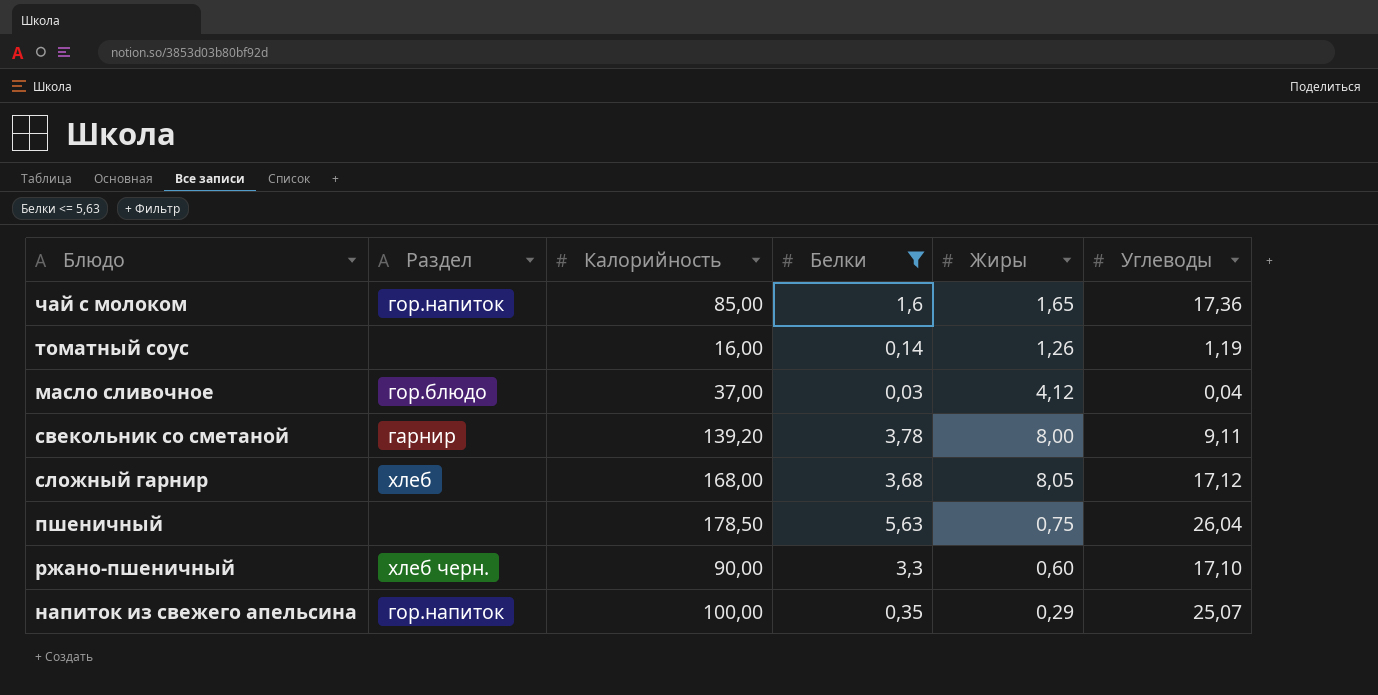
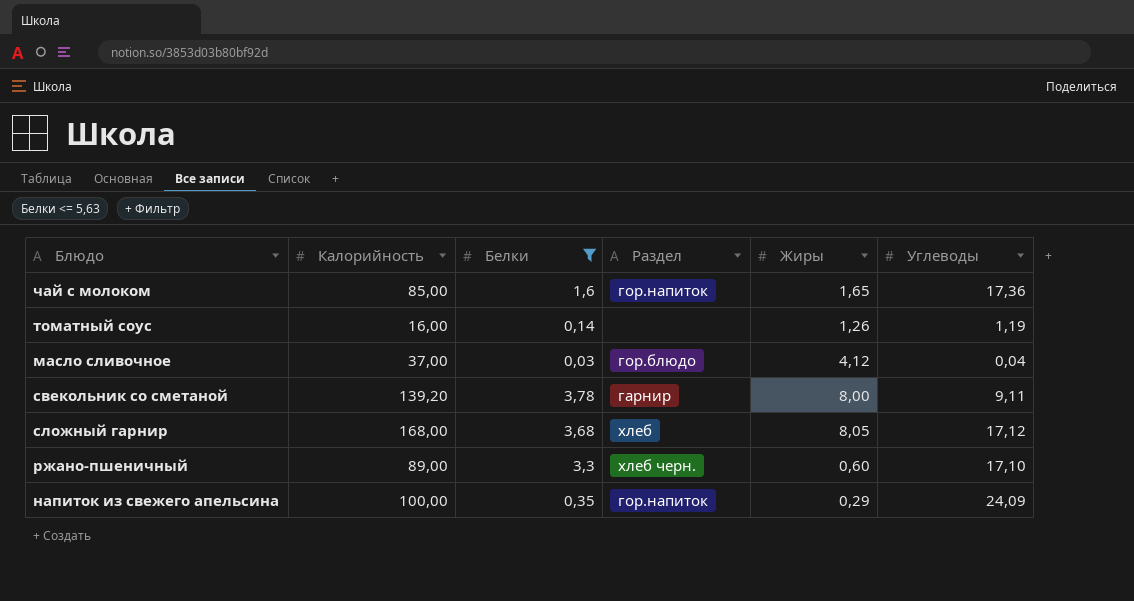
column Раздел | position: 2 -> 4
row пшеничный: none | 178,50 | 5,63 | 0,75 | 26,04 -> none
ржано-пшеничный | Калорийность: 90,00 -> 89,00
напиток из свежего апельсина | Углеводы: 25,07 -> 24,09

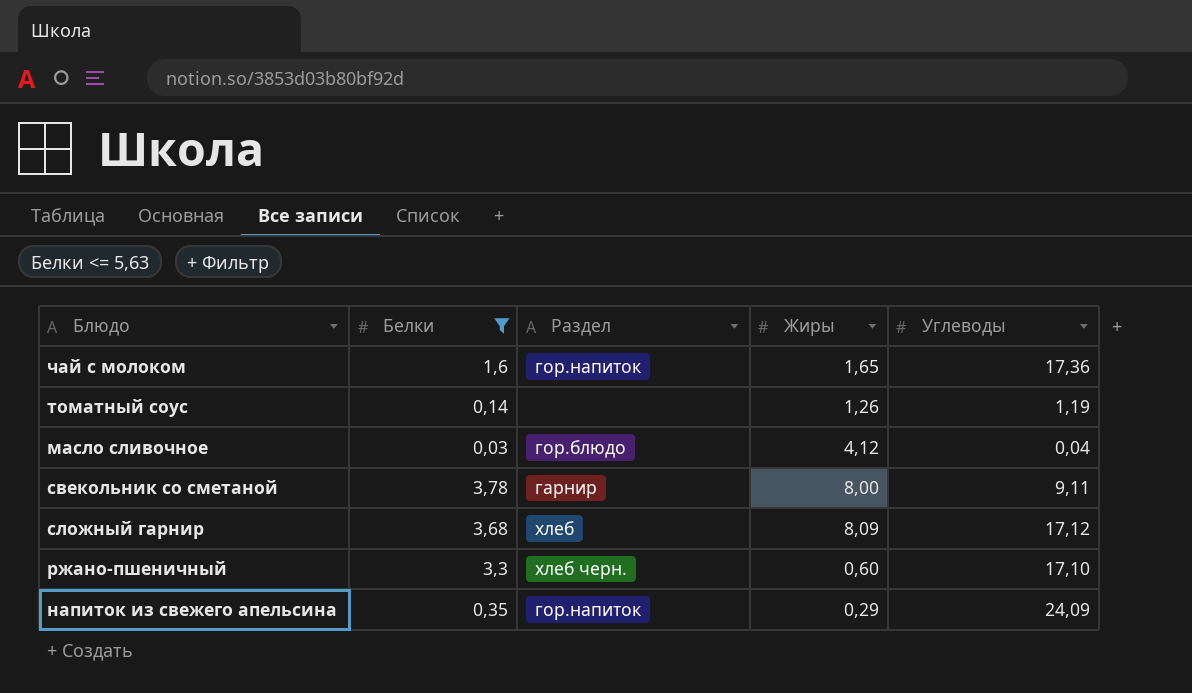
column Калорийность | position: 2 -> none
сложный гарнир | Жиры: 8,05 -> 8,09

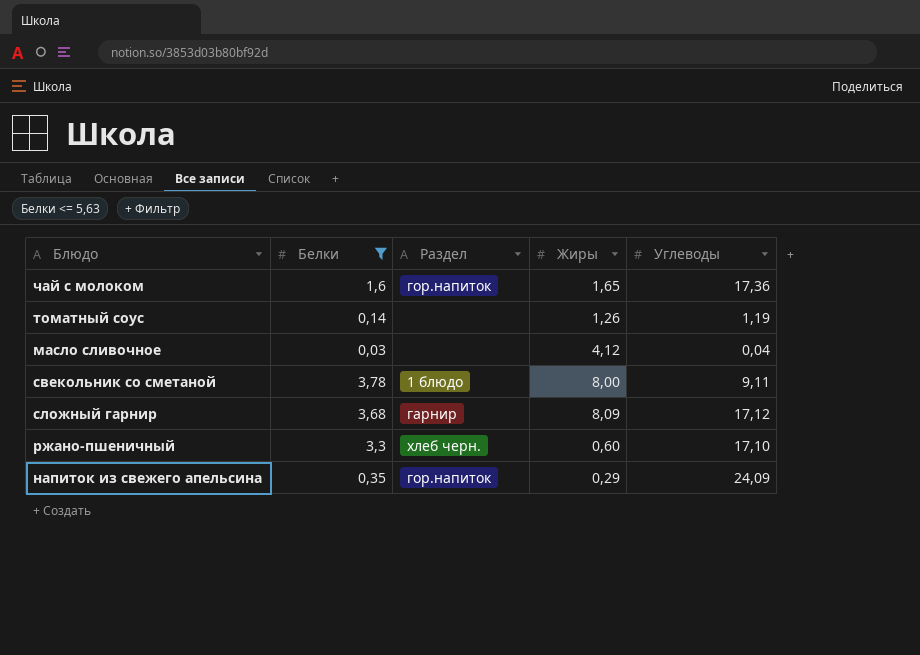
масло сливочное | Раздел: гор.блюдо -> none
свекольник со сметаной | Раздел: гарнир -> 1 блюдо
сложный гарнир | Раздел: хлеб -> гарнир

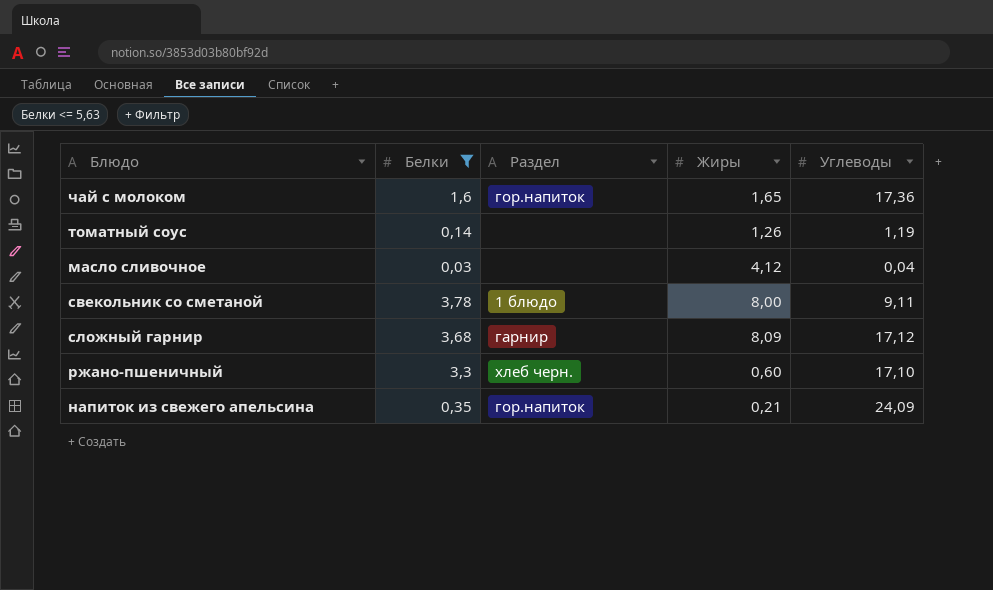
напиток из свежего апельсина | Жиры: 0,29 -> 0,21

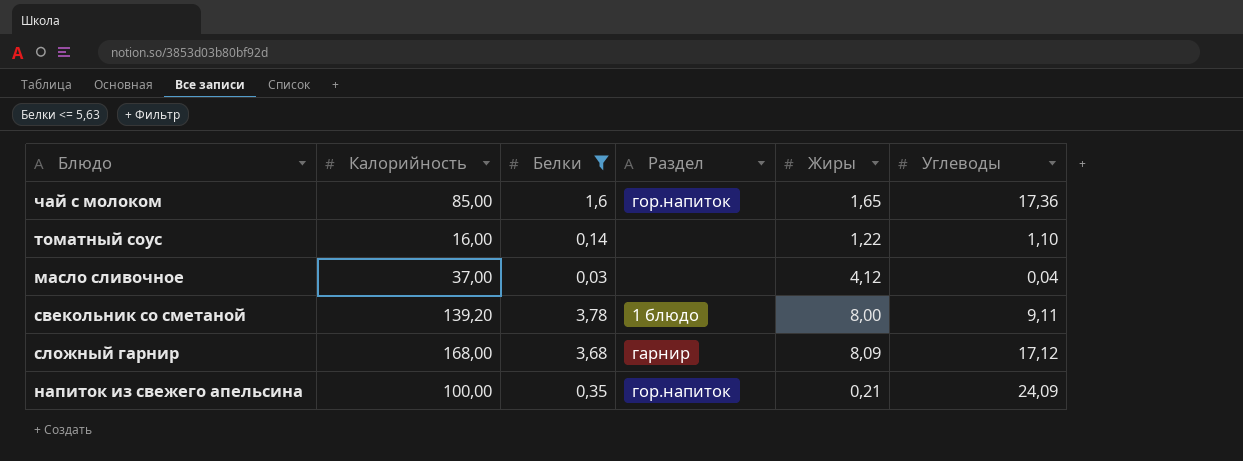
column Калорийность | position: none -> 2
row ржано-пшеничный: 3,3 | хлеб черн. | 0,60 | 17,10 -> none
томатный соус | Жиры: 1,26 -> 1,22
томатный соус | Углеводы: 1,19 -> 1,10

